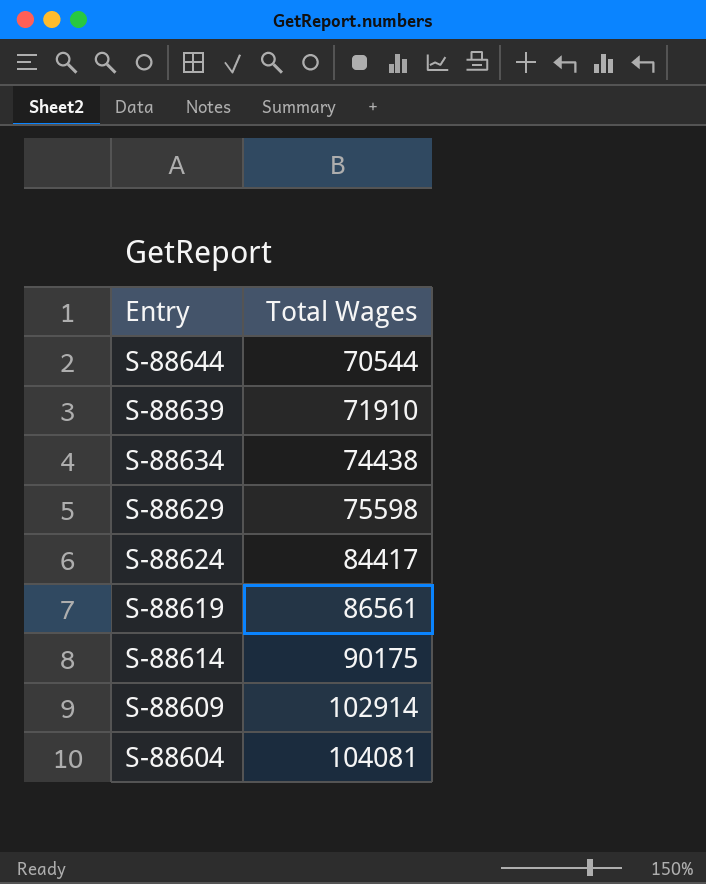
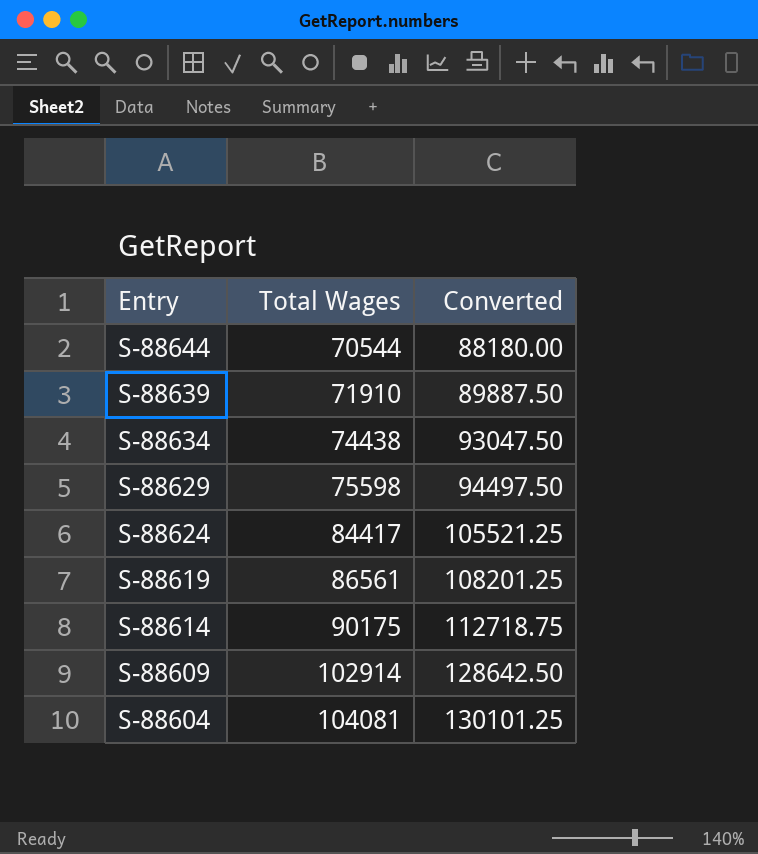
column Converted | formula: none -> [Total Wages] * 1.25

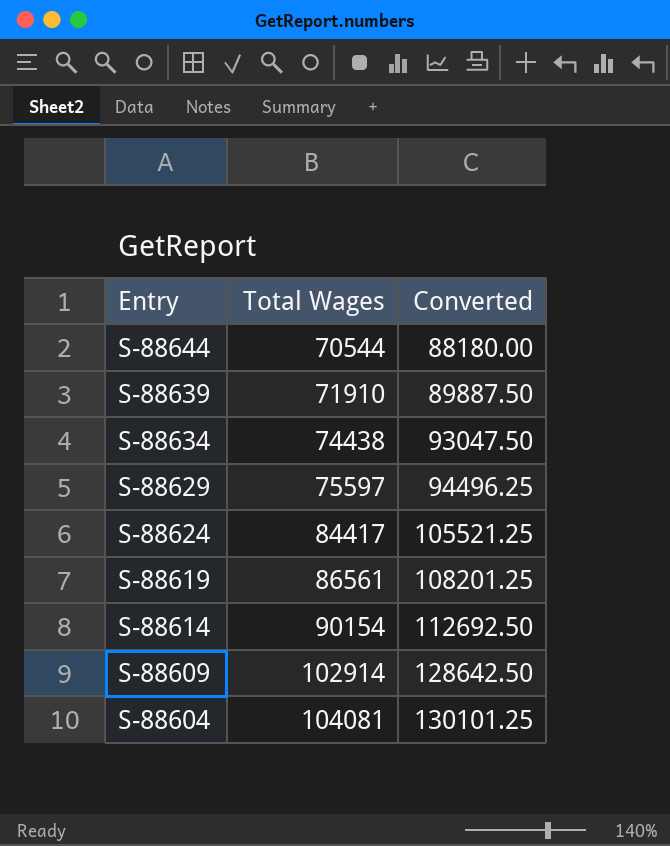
S-88629 | Total Wages: 75598 -> 75597
S-88629 | Converted: 94497.50 -> 94496.25
S-88614 | Total Wages: 90175 -> 90154
S-88614 | Converted: 112718.75 -> 112692.50

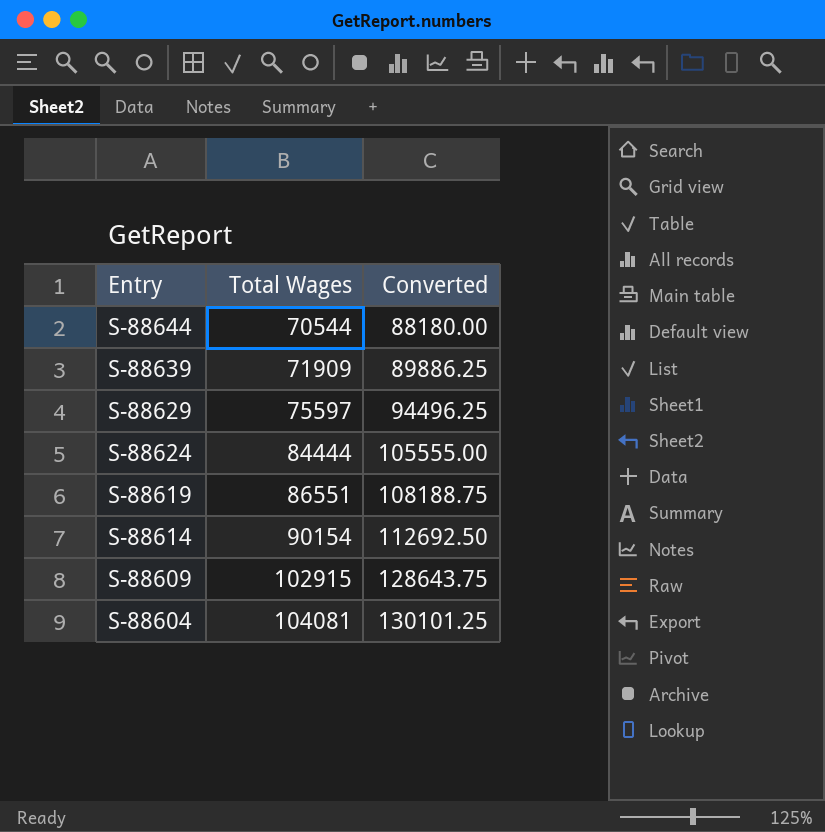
row S-88634: 74438 | 93047.50 -> none
S-88639 | Total Wages: 71910 -> 71909
S-88639 | Converted: 89887.50 -> 89886.25
S-88624 | Total Wages: 84417 -> 84444
S-88624 | Converted: 105521.25 -> 105555.00
S-88619 | Total Wages: 86561 -> 86551
S-88619 | Converted: 108201.25 -> 108188.75
S-88609 | Total Wages: 102914 -> 102915
S-88609 | Converted: 128642.50 -> 128643.75

